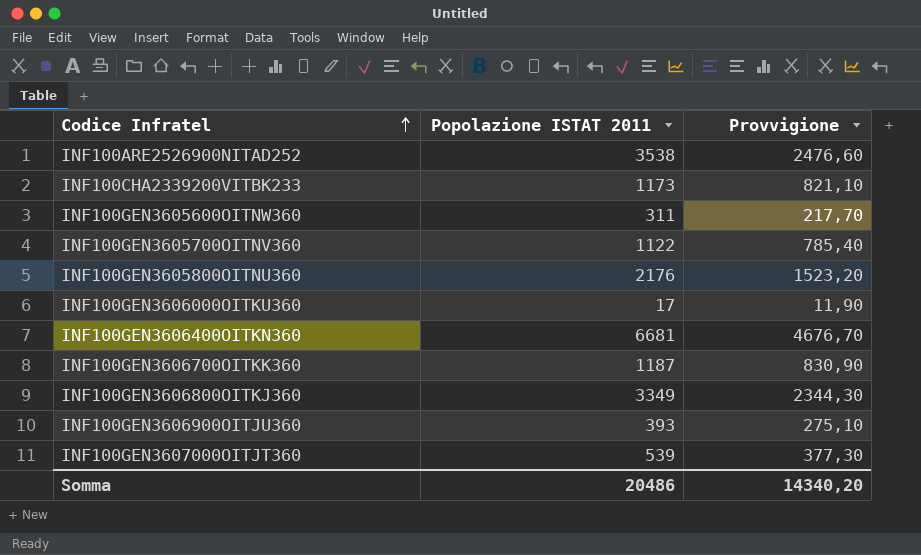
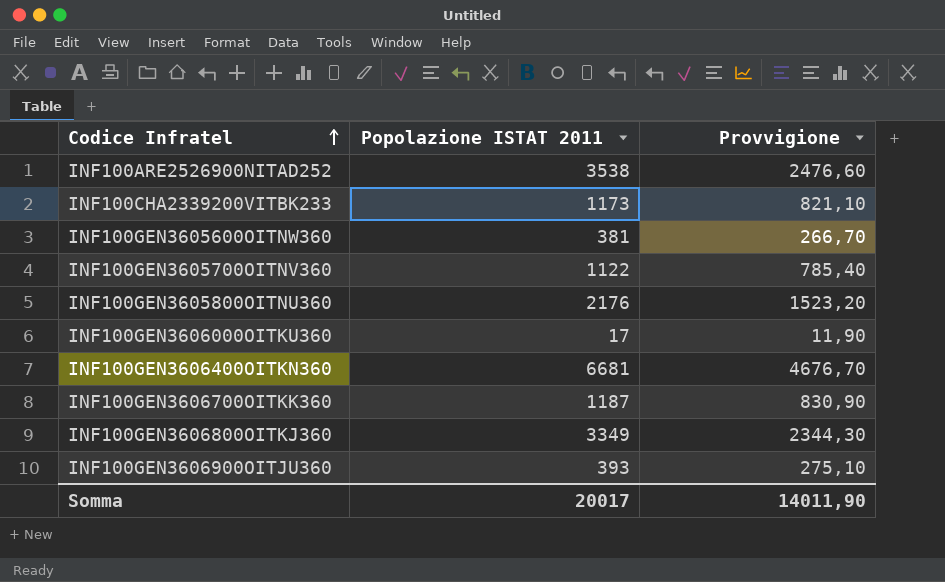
row INF100GEN3607000OITJT360: 539 | 377,30 -> none
INF100GEN3605600OITNW360 | Popolazione ISTAT 2011: 311 -> 381
INF100GEN3605600OITNW360 | Provvigione: 217,70 -> 266,70
Somma | Popolazione ISTAT 2011: 20486 -> 20017
Somma | Provvigione: 14340,20 -> 14011,90

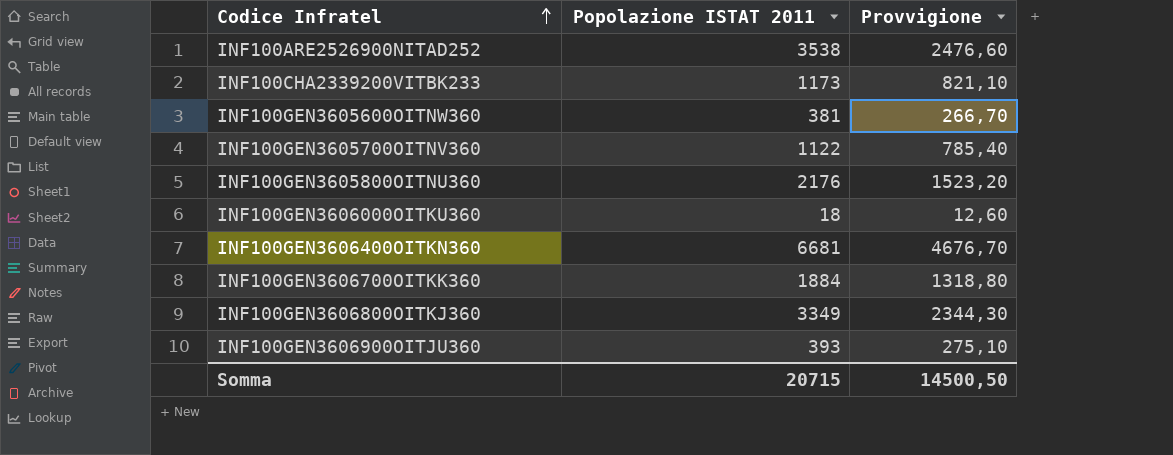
INF100GEN3606000OITKU360 | Popolazione ISTAT 2011: 17 -> 18
INF100GEN3606000OITKU360 | Provvigione: 11,90 -> 12,60
INF100GEN3606700OITKK360 | Popolazione ISTAT 2011: 1187 -> 1884
INF100GEN3606700OITKK360 | Provvigione: 830,90 -> 1318,80
Somma | Popolazione ISTAT 2011: 20017 -> 20715
Somma | Provvigione: 14011,90 -> 14500,50

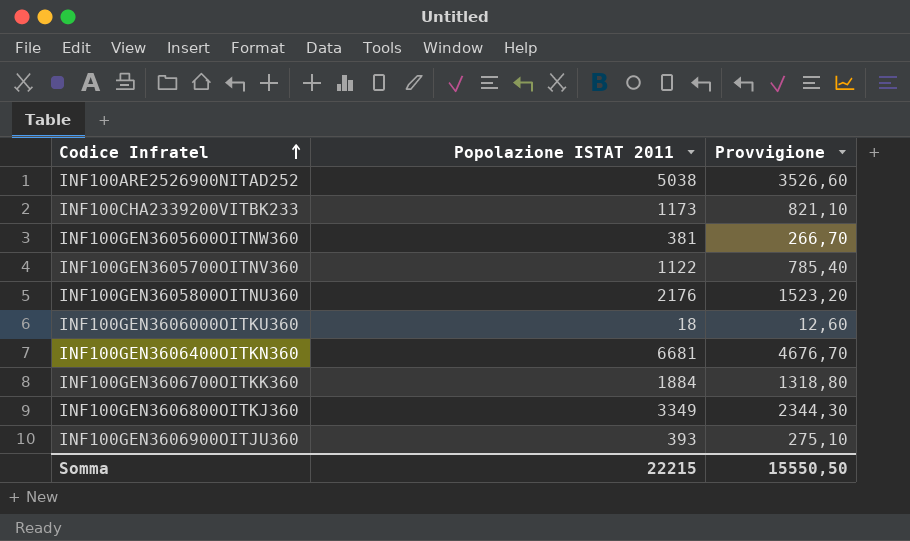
INF100ARE2526900NITAD252 | Popolazione ISTAT 2011: 3538 -> 5038
INF100ARE2526900NITAD252 | Provvigione: 2476,60 -> 3526,60
Somma | Popolazione ISTAT 2011: 20715 -> 22215
Somma | Provvigione: 14500,50 -> 15550,50

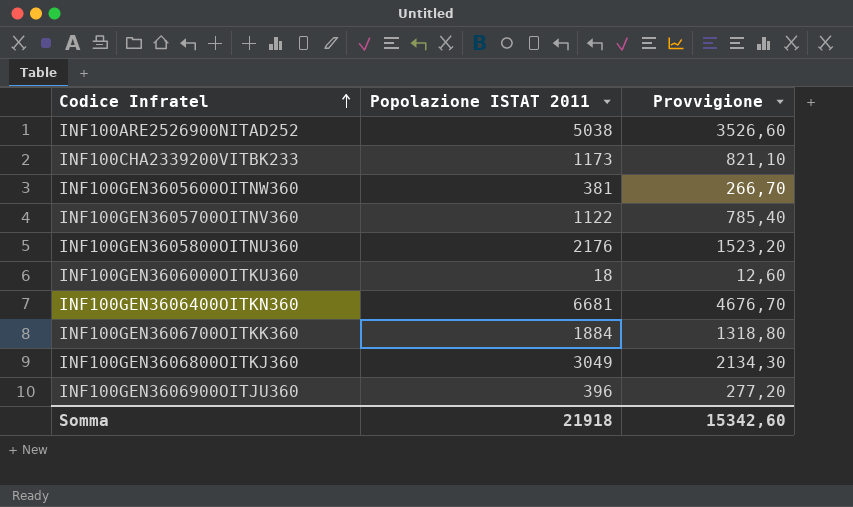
INF100GEN3606800OITKJ360 | Popolazione ISTAT 2011: 3349 -> 3049
INF100GEN3606800OITKJ360 | Provvigione: 2344,30 -> 2134,30
INF100GEN3606900OITJU360 | Popolazione ISTAT 2011: 393 -> 396
INF100GEN3606900OITJU360 | Provvigione: 275,10 -> 277,20
Somma | Popolazione ISTAT 2011: 22215 -> 21918
Somma | Provvigione: 15550,50 -> 15342,60

